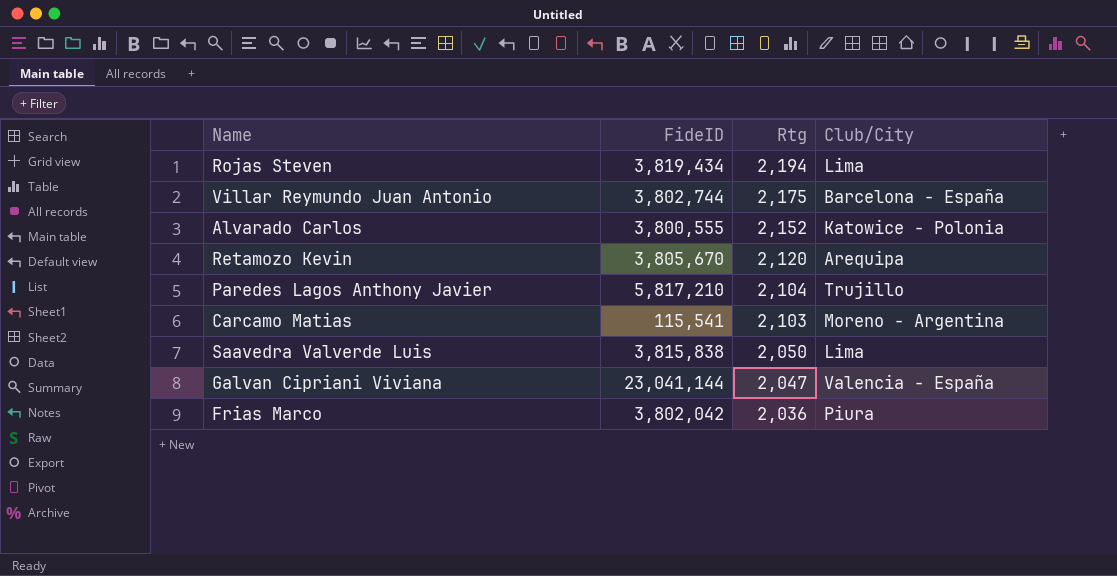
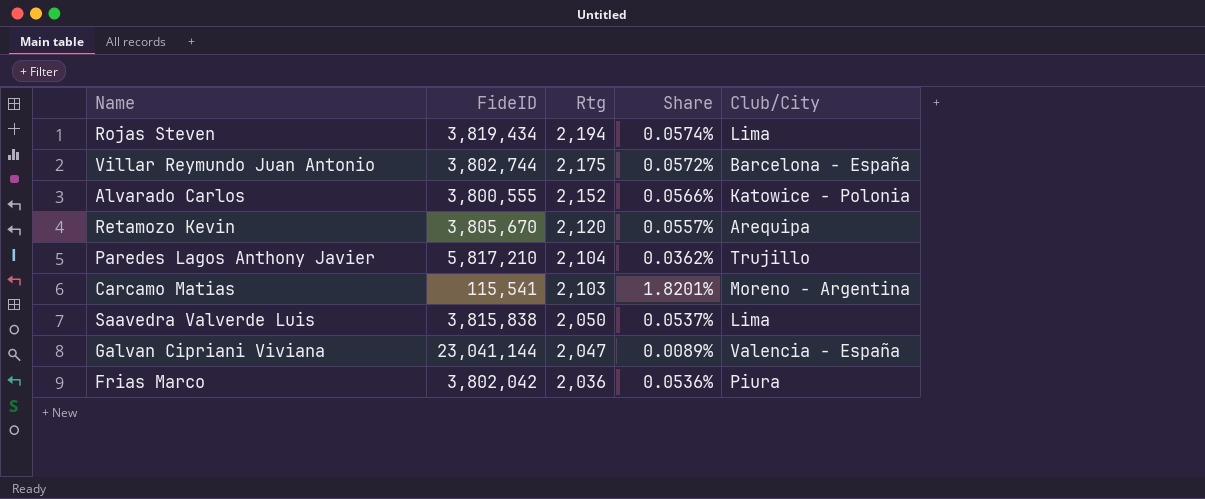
column Share | formula: none -> [Rtg] / [FideID]

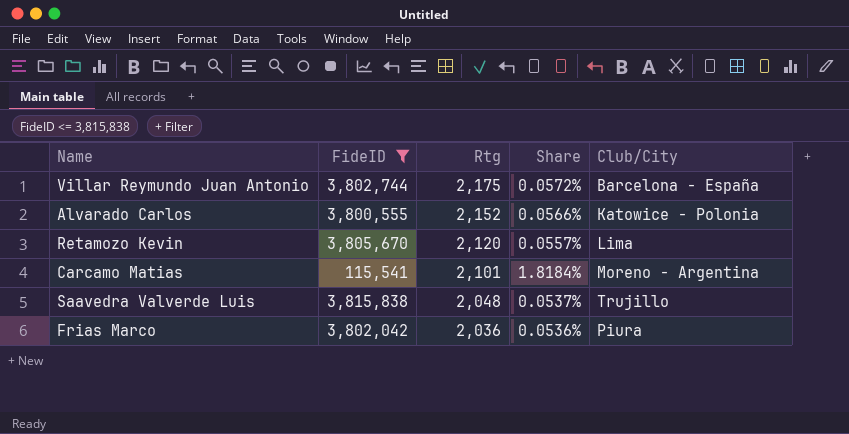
filter: none -> FideID <= 3,815,838
Retamozo Kevin | Club/City: Arequipa -> Lima
Carcamo Matias | Rtg: 2,103 -> 2,101
Carcamo Matias | Share: 1.8201% -> 1.8184%
Saavedra Valverde Luis | Rtg: 2,050 -> 2,048
Saavedra Valverde Luis | Club/City: Lima -> Trujillo

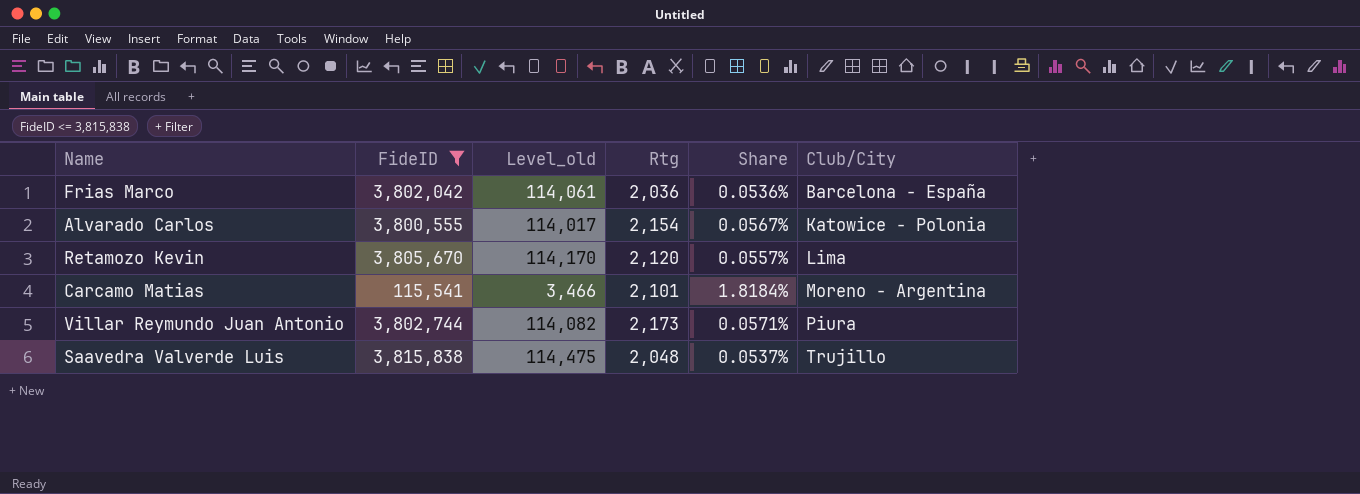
row order: Rtg descending -> Club/City ascending
column Level_old | formula: none -> [FideID] * 0.03
Frias Marco | Club/City: Piura -> Barcelona - España
Alvarado Carlos | Rtg: 2,152 -> 2,154
Alvarado Carlos | Share: 0.0566% -> 0.0567%
Villar Reymundo Juan Antonio | Rtg: 2,175 -> 2,173
Villar Reymundo Juan Antonio | Share: 0.0572% -> 0.0571%
Villar Reymundo Juan Antonio | Club/City: Barcelona - España -> Piura

